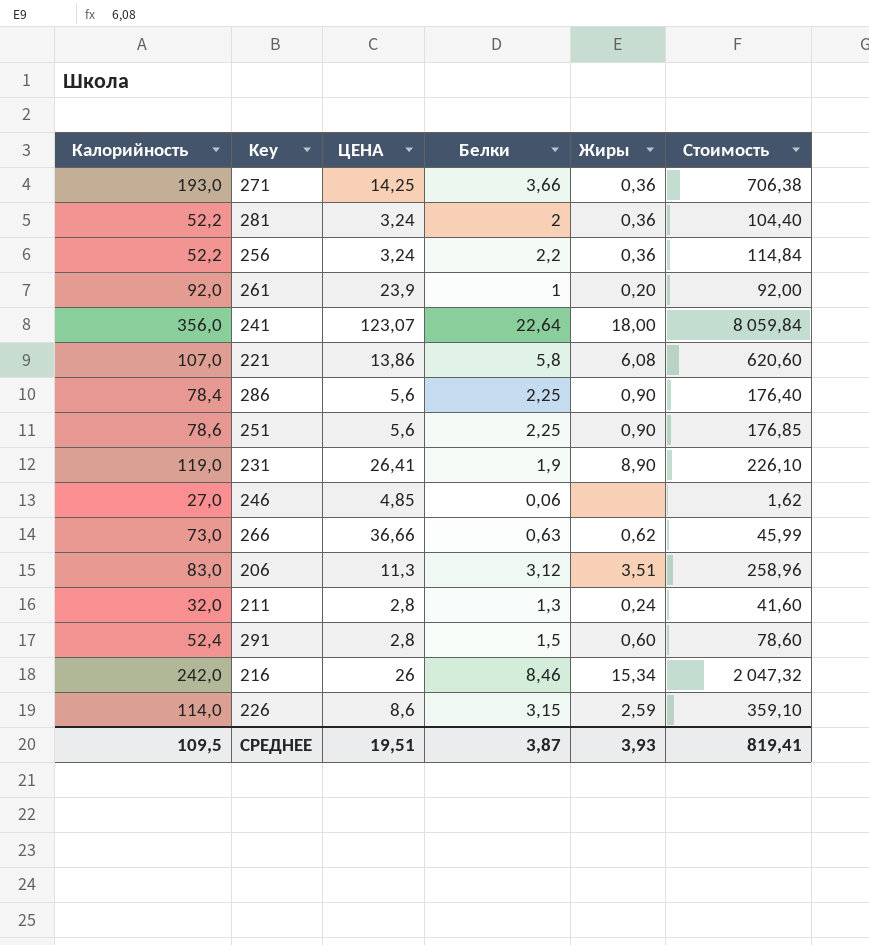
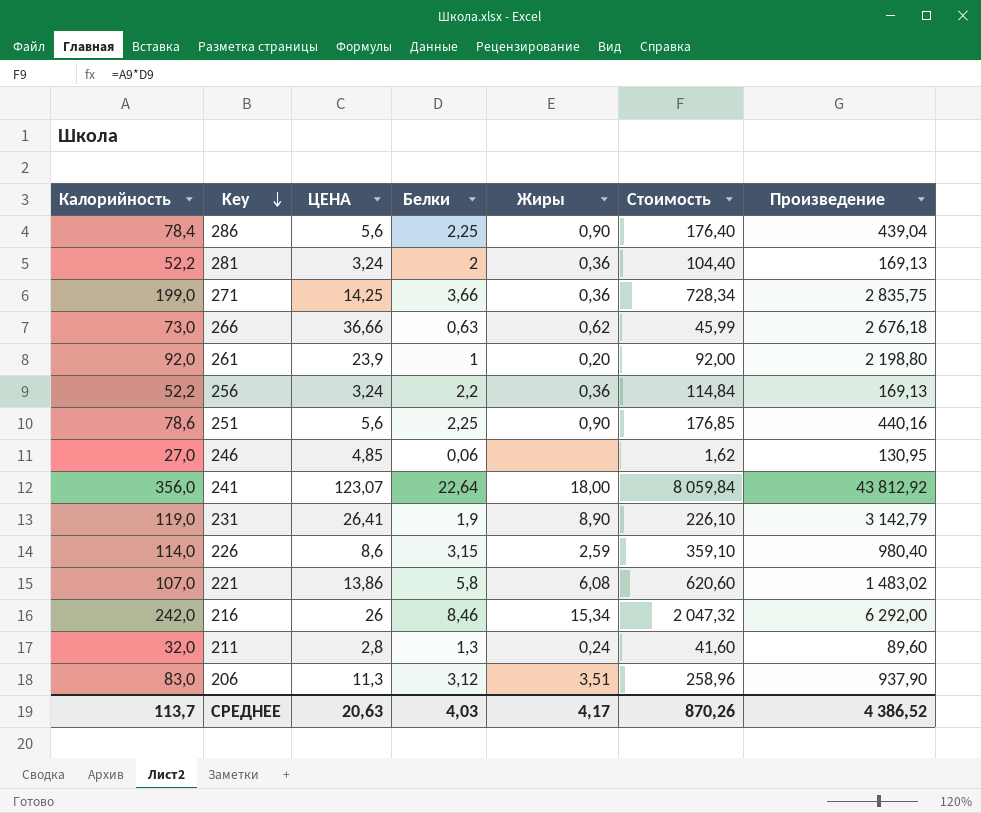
row order: none -> Key descending
column Произведение | formula: none -> [Калорийность] * [ЦЕНА]
row 291: 52,4 | 2,8 | 1,5 | 0,60 | 78,60 -> none
271 | Калорийность: 193,0 -> 199,0
271 | Стоимость: 706,38 -> 728,34
СРЕДНЕЕ | Калорийность: 109,5 -> 113,7
СРЕДНЕЕ | ЦЕНА: 19,51 -> 20,63
СРЕДНЕЕ | Белки: 3,87 -> 4,03
СРЕДНЕЕ | Жиры: 3,93 -> 4,17
СРЕДНЕЕ | Стоимость: 819,41 -> 870,26

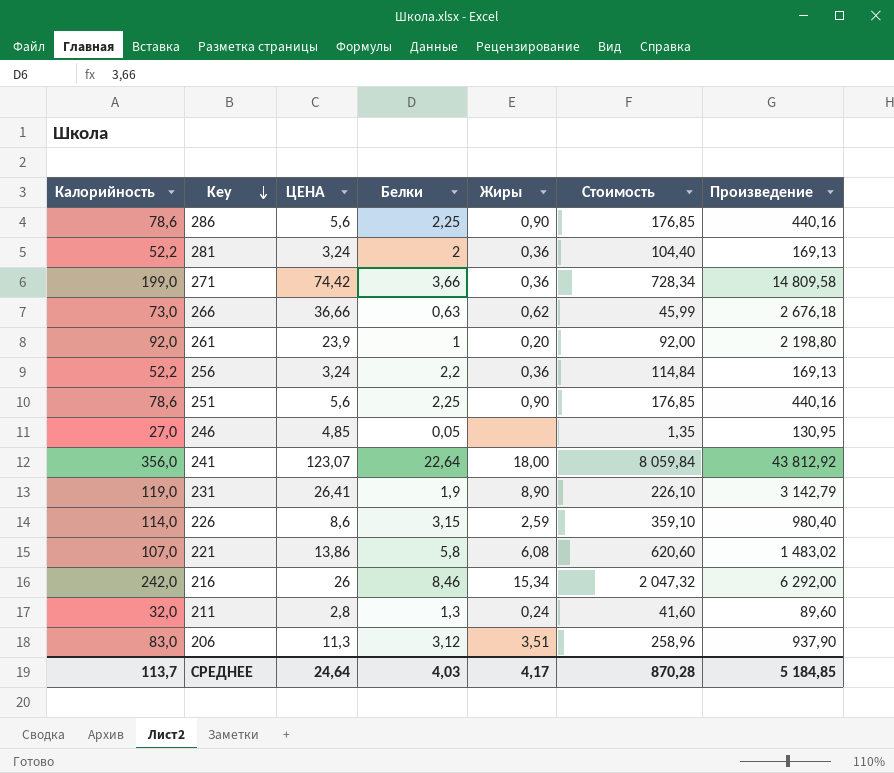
286 | Калорийность: 78,4 -> 78,6
286 | Стоимость: 176,40 -> 176,85
286 | Произведение: 439,04 -> 440,16
271 | ЦЕНА: 14,25 -> 74,42
271 | Произведение: 2 835,75 -> 14 809,58
246 | Белки: 0,06 -> 0,05
246 | Стоимость: 1,62 -> 1,35
СРЕДНЕЕ | ЦЕНА: 20,63 -> 24,64
СРЕДНЕЕ | Стоимость: 870,26 -> 870,28
СРЕДНЕЕ | Произведение: 4 386,52 -> 5 184,85

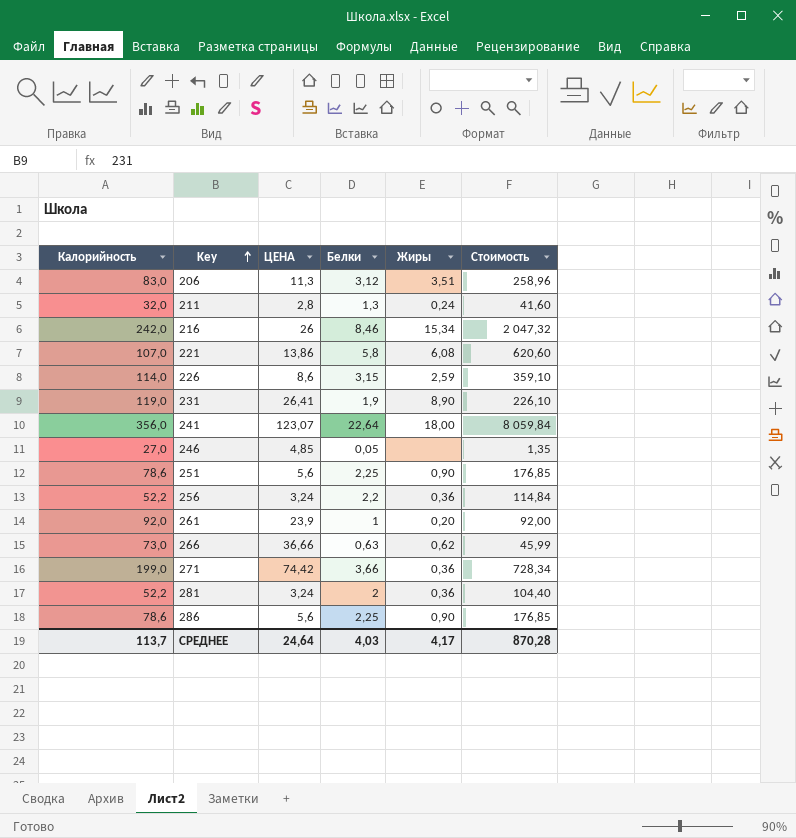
row order: Key descending -> Key ascending
column Произведение | formula: [Калорийность] * [ЦЕНА] -> none

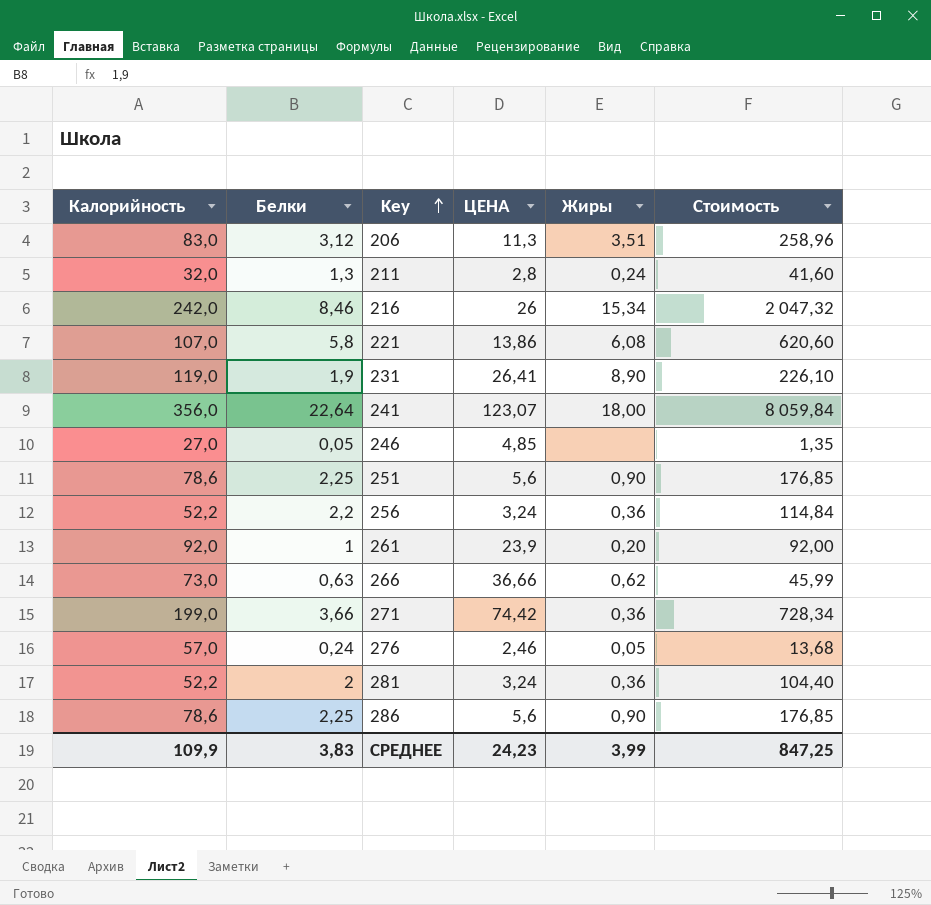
column Белки | position: 4 -> 2
row 226: 114,0 | 8,6 | 3,15 | 2,59 | 359,10 -> none
row 276: none -> 57,0 | 0,24 | 2,46 | 0,05 | 13,68
СРЕДНЕЕ | Калорийность: 113,7 -> 109,9
СРЕДНЕЕ | Белки: 4,03 -> 3,83
СРЕДНЕЕ | ЦЕНА: 24,64 -> 24,23
СРЕДНЕЕ | Жиры: 4,17 -> 3,99
СРЕДНЕЕ | Стоимость: 870,28 -> 847,25

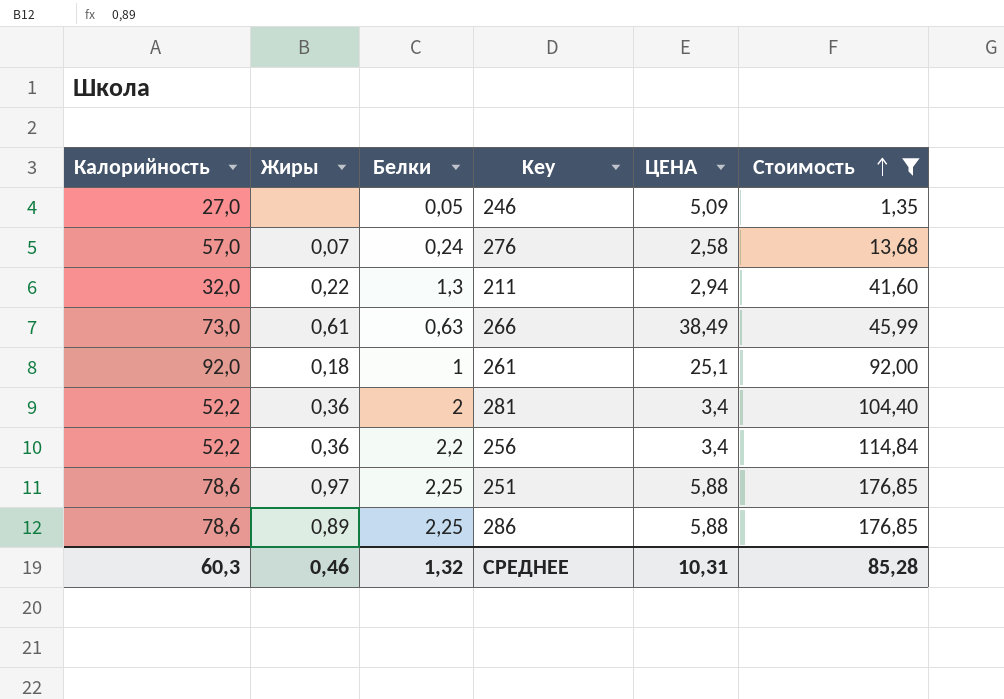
filter: none -> Стоимость <= 176,85
row order: Key ascending -> Стоимость ascending
column Жиры | position: 5 -> 2
246 | ЦЕНА: 4,85 -> 5,09
276 | Жиры: 0,05 -> 0,07
276 | ЦЕНА: 2,46 -> 2,58
211 | Жиры: 0,24 -> 0,22
211 | ЦЕНА: 2,8 -> 2,94
266 | Жиры: 0,62 -> 0,61
266 | ЦЕНА: 36,66 -> 38,49
261 | Жиры: 0,20 -> 0,18
261 | ЦЕНА: 23,9 -> 25,1
281 | ЦЕНА: 3,24 -> 3,4
256 | ЦЕНА: 3,24 -> 3,4
251 | Жиры: 0,90 -> 0,97
251 | ЦЕНА: 5,6 -> 5,88
286 | Жиры: 0,90 -> 0,89
286 | ЦЕНА: 5,6 -> 5,88
СРЕДНЕЕ | Калорийность: 109,9 -> 60,3
СРЕДНЕЕ | Жиры: 3,99 -> 0,46
СРЕДНЕЕ | Белки: 3,83 -> 1,32
СРЕДНЕЕ | ЦЕНА: 24,23 -> 10,31
СРЕДНЕЕ | Стоимость: 847,25 -> 85,28

